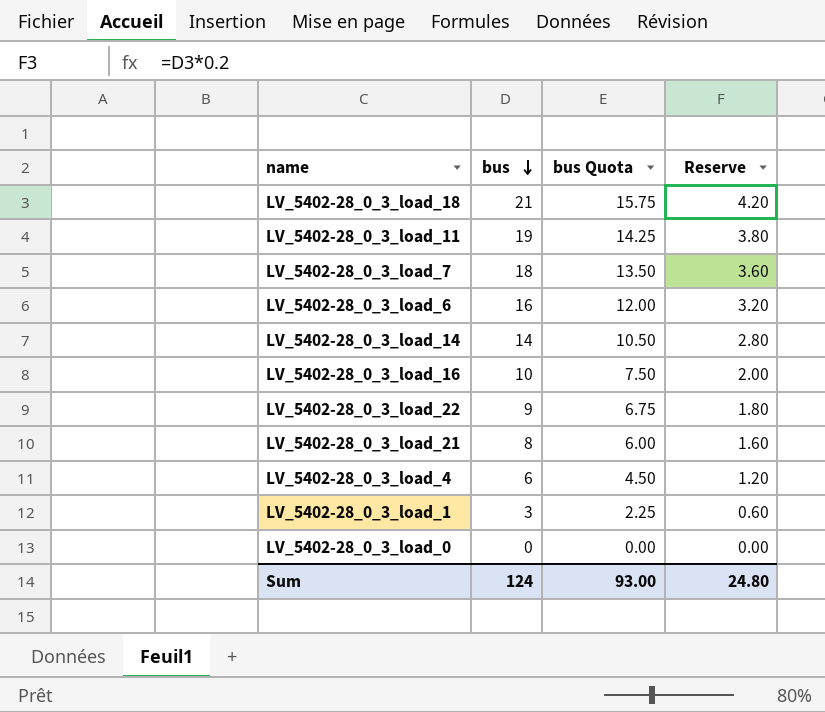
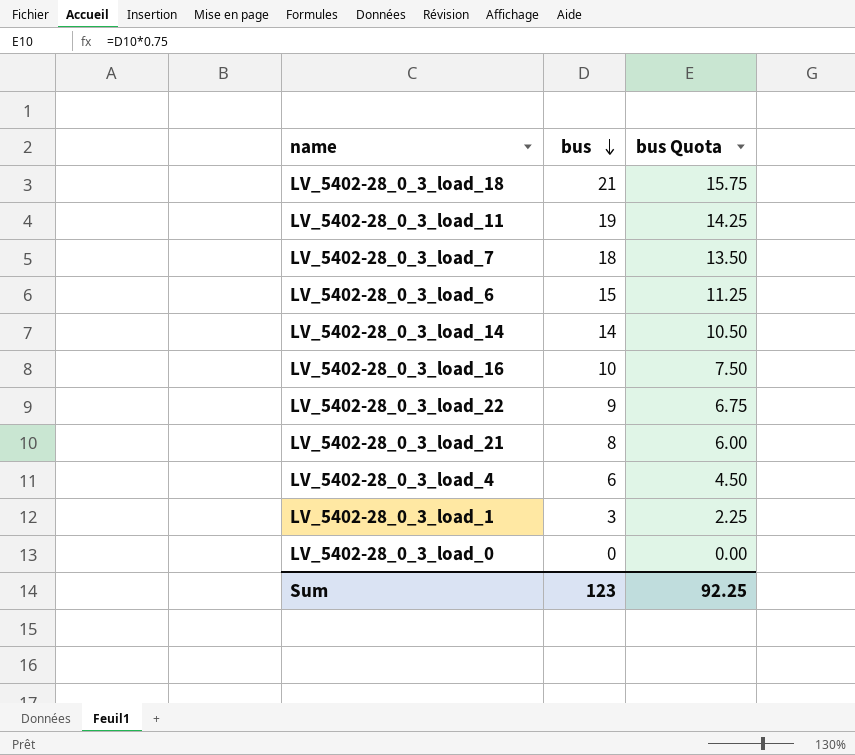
column Reserve | formula: [bus] * 0.2 -> none
LV_5402-28_0_3_load_6 | bus: 16 -> 15
LV_5402-28_0_3_load_6 | bus Quota: 12.00 -> 11.25
Sum | bus: 124 -> 123
Sum | bus Quota: 93.00 -> 92.25

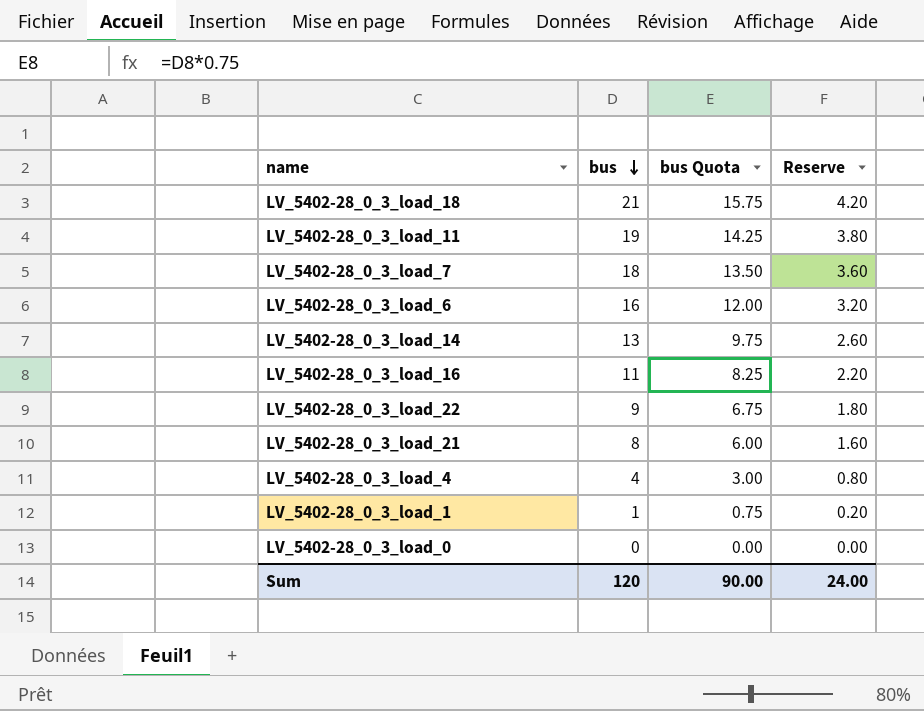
column Reserve | formula: none -> [bus] * 0.2
LV_5402-28_0_3_load_6 | bus: 15 -> 16
LV_5402-28_0_3_load_6 | bus Quota: 11.25 -> 12.00
LV_5402-28_0_3_load_14 | bus: 14 -> 13
LV_5402-28_0_3_load_14 | bus Quota: 10.50 -> 9.75
LV_5402-28_0_3_load_16 | bus: 10 -> 11
LV_5402-28_0_3_load_16 | bus Quota: 7.50 -> 8.25
LV_5402-28_0_3_load_4 | bus: 6 -> 4
LV_5402-28_0_3_load_4 | bus Quota: 4.50 -> 3.00
LV_5402-28_0_3_load_1 | bus: 3 -> 1
LV_5402-28_0_3_load_1 | bus Quota: 2.25 -> 0.75
Sum | bus: 123 -> 120
Sum | bus Quota: 92.25 -> 90.00

